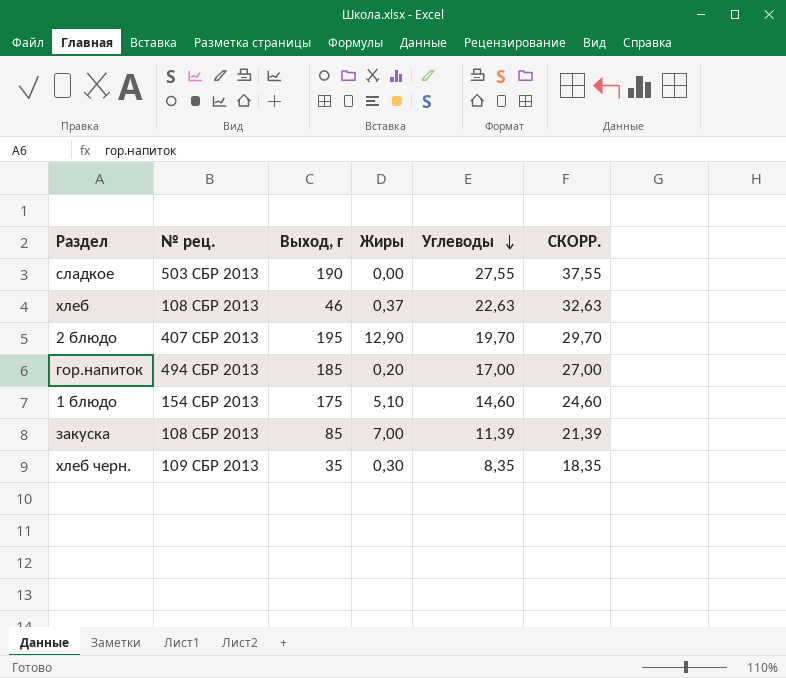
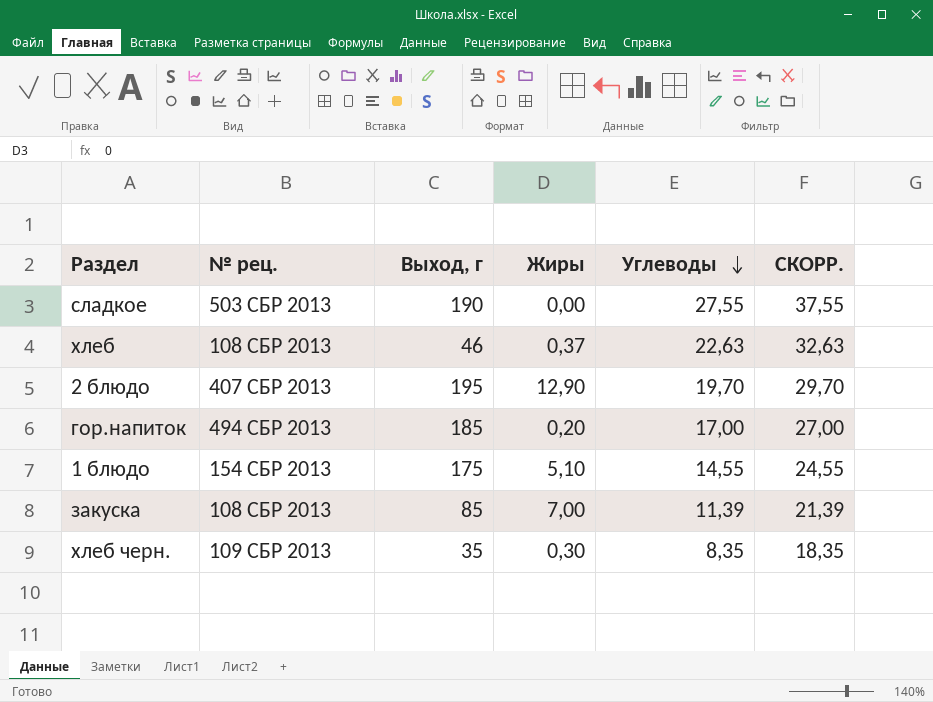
1 блюдо | Углеводы: 14,60 -> 14,55
1 блюдо | СКОРР.: 24,60 -> 24,55

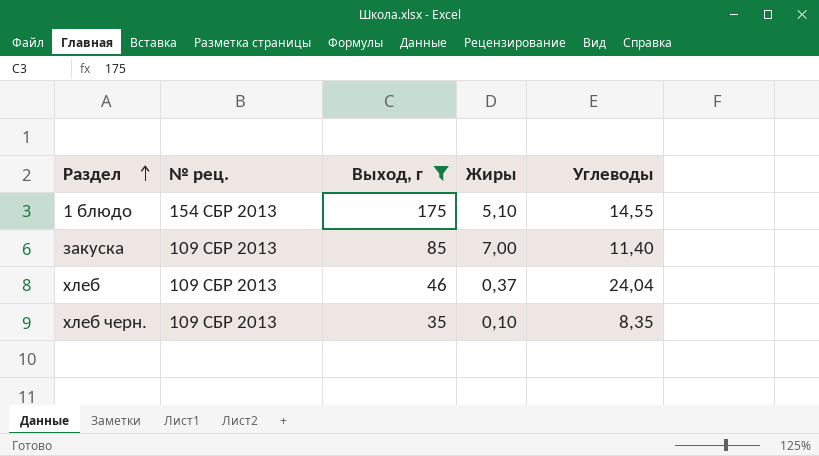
filter: none -> Выход, г <= 175
row order: Углеводы descending -> Раздел ascending
column СКОРР. | formula: [Углеводы] + 10 -> none
закуска | № рец.: 108 СБР 2013 -> 109 СБР 2013
закуска | Углеводы: 11,39 -> 11,40
хлеб | № рец.: 108 СБР 2013 -> 109 СБР 2013
хлеб | Углеводы: 22,63 -> 24,04
хлеб черн. | Жиры: 0,30 -> 0,10

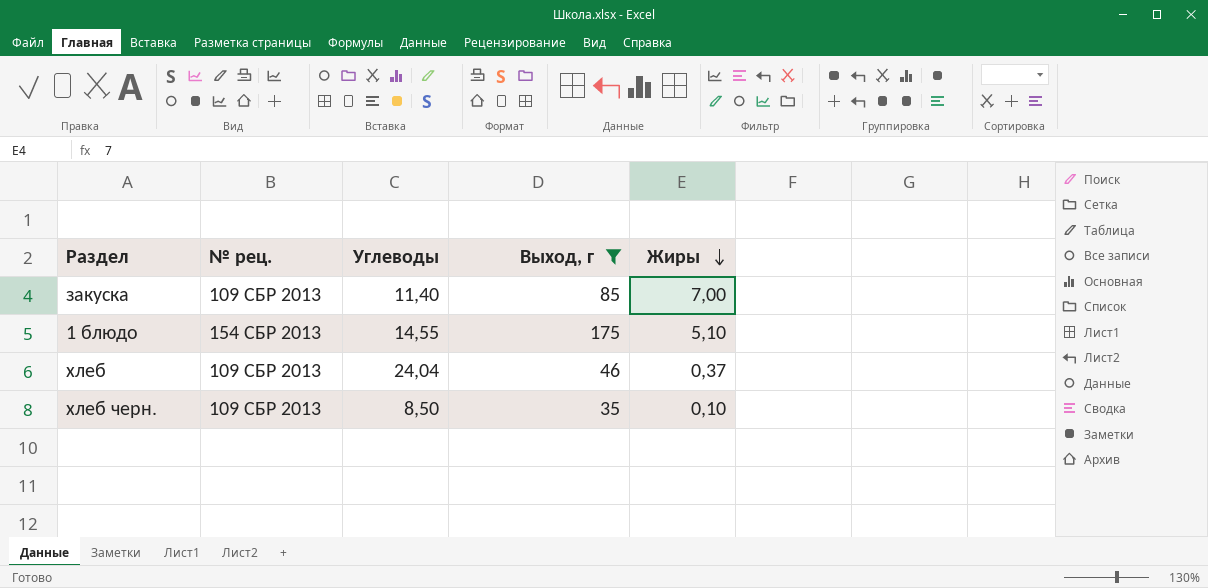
row order: Раздел ascending -> Жиры descending
column Углеводы | position: 5 -> 3
хлеб черн. | Углеводы: 8,35 -> 8,50

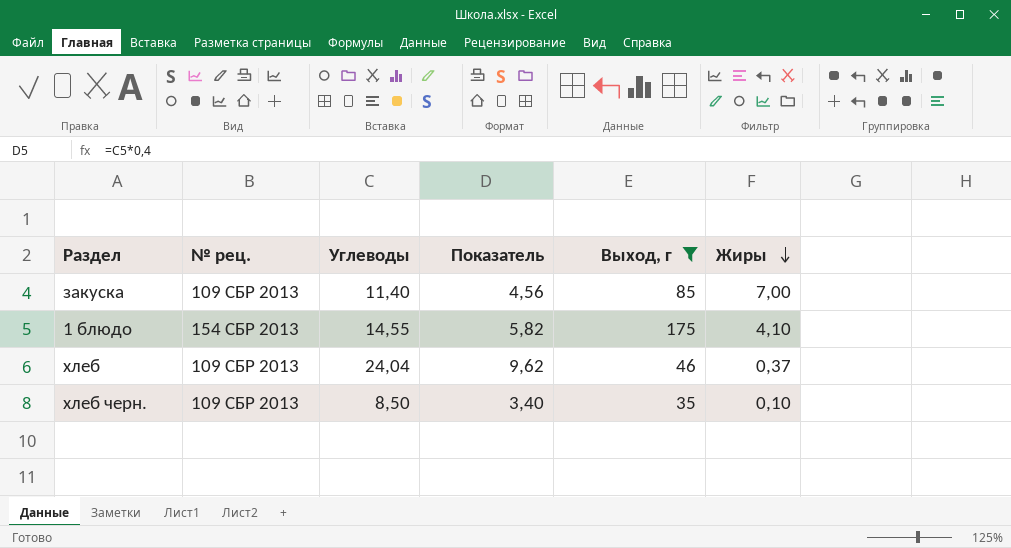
column Показатель | formula: none -> [Углеводы] * 0,4
1 блюдо | Жиры: 5,10 -> 4,10

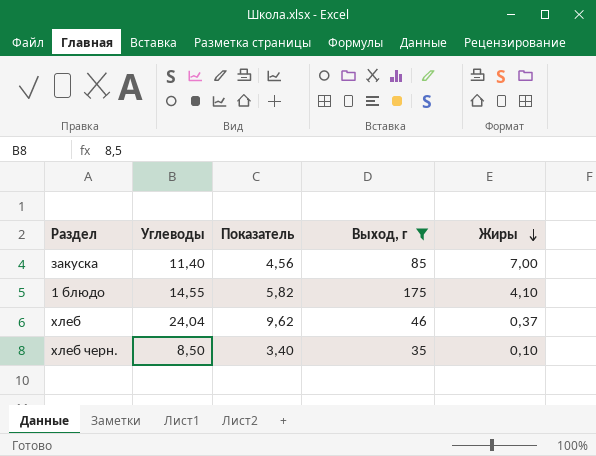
column № рец. | position: 2 -> none

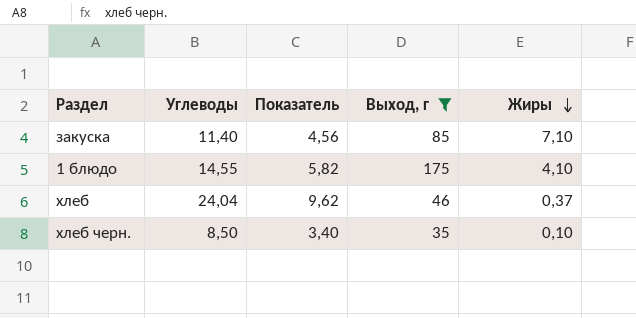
закуска | Жиры: 7,00 -> 7,10

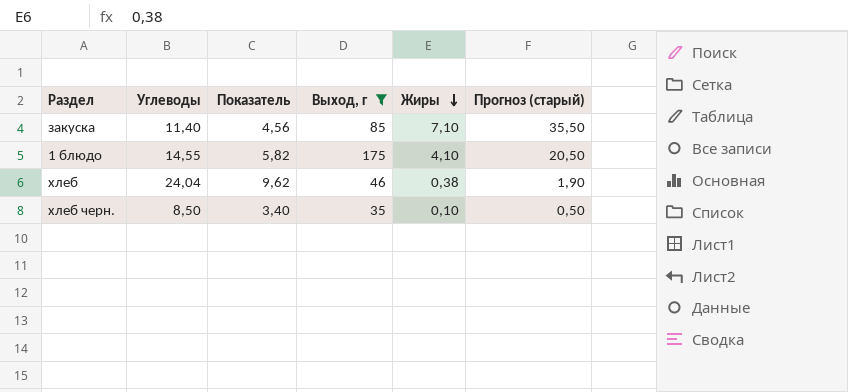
column Прогноз (старый) | formula: none -> [Жиры] * 5
хлеб | Жиры: 0,37 -> 0,38

